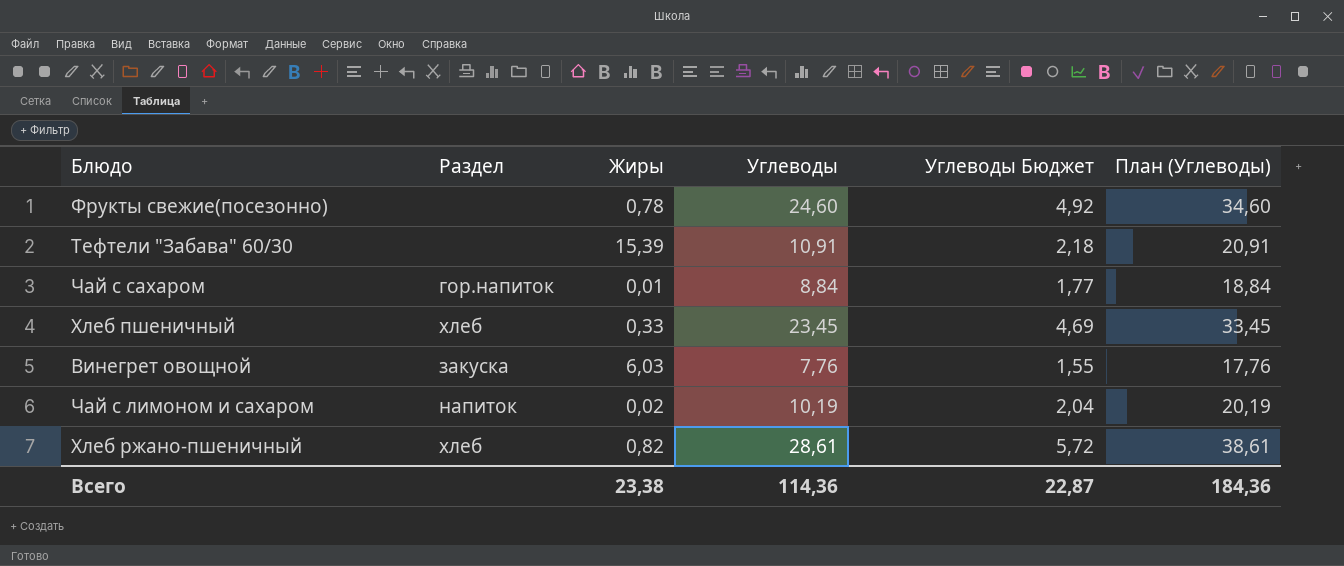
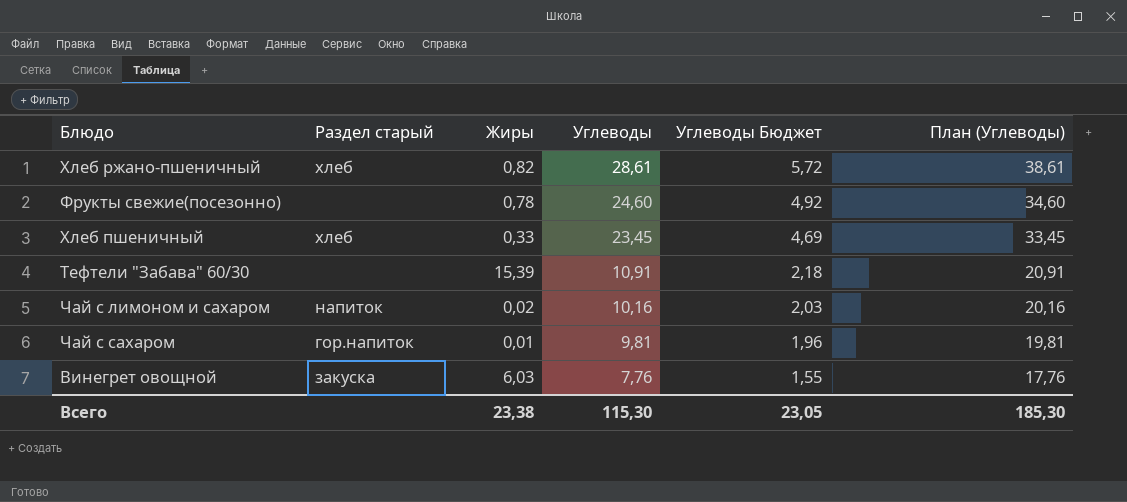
row order: none -> Углеводы descending
column name: Раздел -> Раздел старый
Чай с лимоном и сахаром | Углеводы: 10,19 -> 10,16
Чай с лимоном и сахаром | Углеводы Бюджет: 2,04 -> 2,03
Чай с лимоном и сахаром | План (Углеводы): 20,19 -> 20,16
Чай с сахаром | Углеводы: 8,84 -> 9,81
Чай с сахаром | Углеводы Бюджет: 1,77 -> 1,96
Чай с сахаром | План (Углеводы): 18,84 -> 19,81
Всего | Углеводы: 114,36 -> 115,30
Всего | Углеводы Бюджет: 22,87 -> 23,05
Всего | План (Углеводы): 184,36 -> 185,30

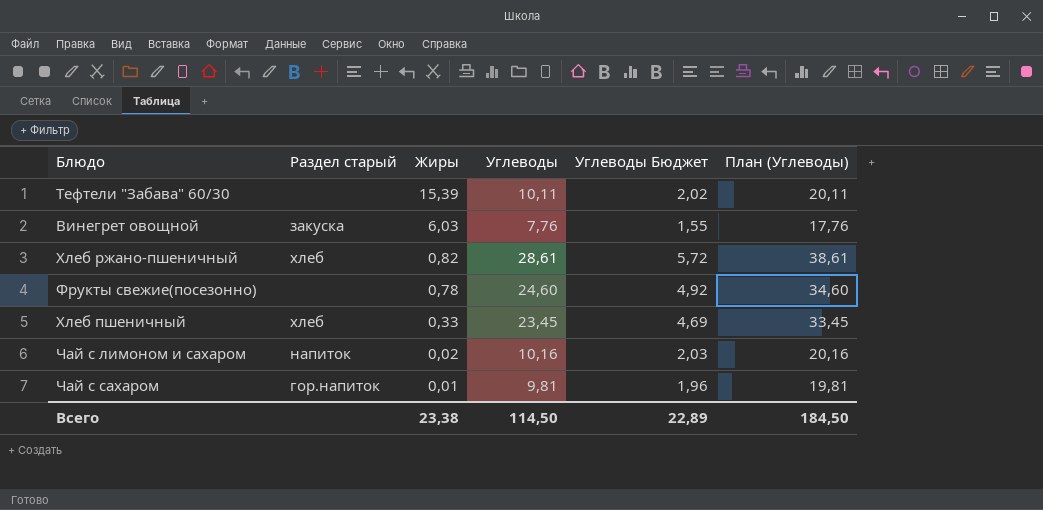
row order: Углеводы descending -> Жиры descending
Тефтели "Забава" 60/30 | Углеводы: 10,91 -> 10,11
Тефтели "Забава" 60/30 | Углеводы Бюджет: 2,18 -> 2,02
Тефтели "Забава" 60/30 | План (Углеводы): 20,91 -> 20,11
Всего | Углеводы: 115,30 -> 114,50
Всего | Углеводы Бюджет: 23,05 -> 22,89
Всего | План (Углеводы): 185,30 -> 184,50

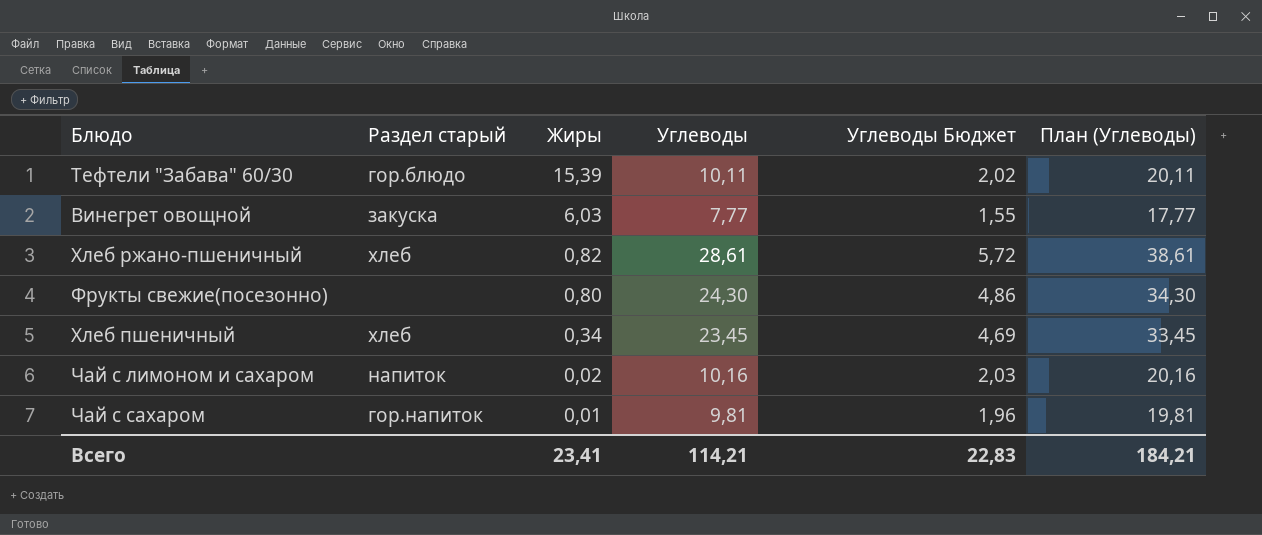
Тефтели "Забава" 60/30 | Раздел старый: none -> гор.блюдо
Винегрет овощной | Углеводы: 7,76 -> 7,77
Винегрет овощной | План (Углеводы): 17,76 -> 17,77
Фрукты свежие(посезонно) | Жиры: 0,78 -> 0,80
Фрукты свежие(посезонно) | Углеводы: 24,60 -> 24,30
Фрукты свежие(посезонно) | Углеводы Бюджет: 4,92 -> 4,86
Фрукты свежие(посезонно) | План (Углеводы): 34,60 -> 34,30
Хлеб пшеничный | Жиры: 0,33 -> 0,34
Всего | Жиры: 23,38 -> 23,41
Всего | Углеводы: 114,50 -> 114,21
Всего | Углеводы Бюджет: 22,89 -> 22,83
Всего | План (Углеводы): 184,50 -> 184,21

